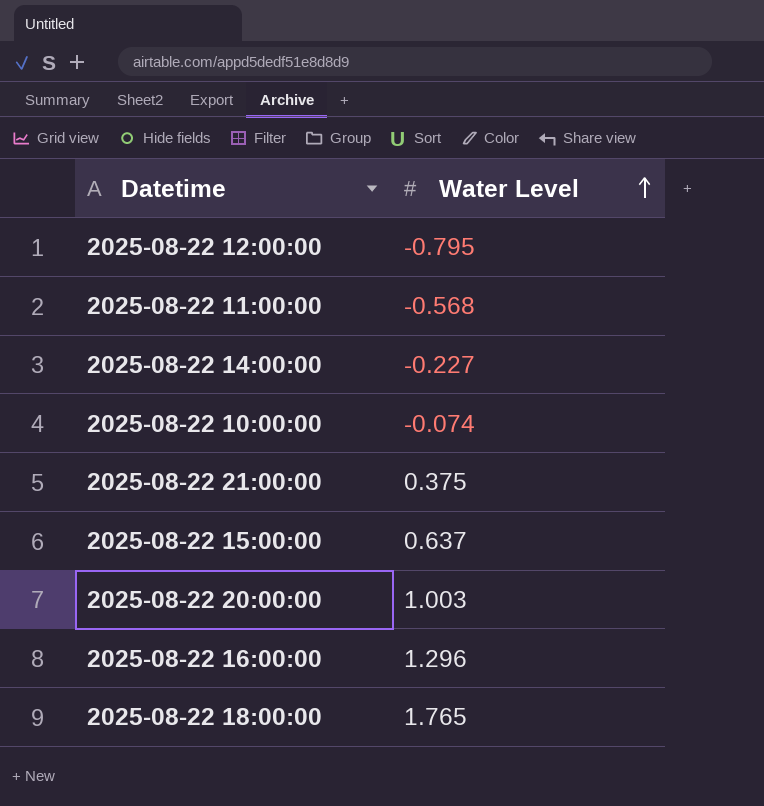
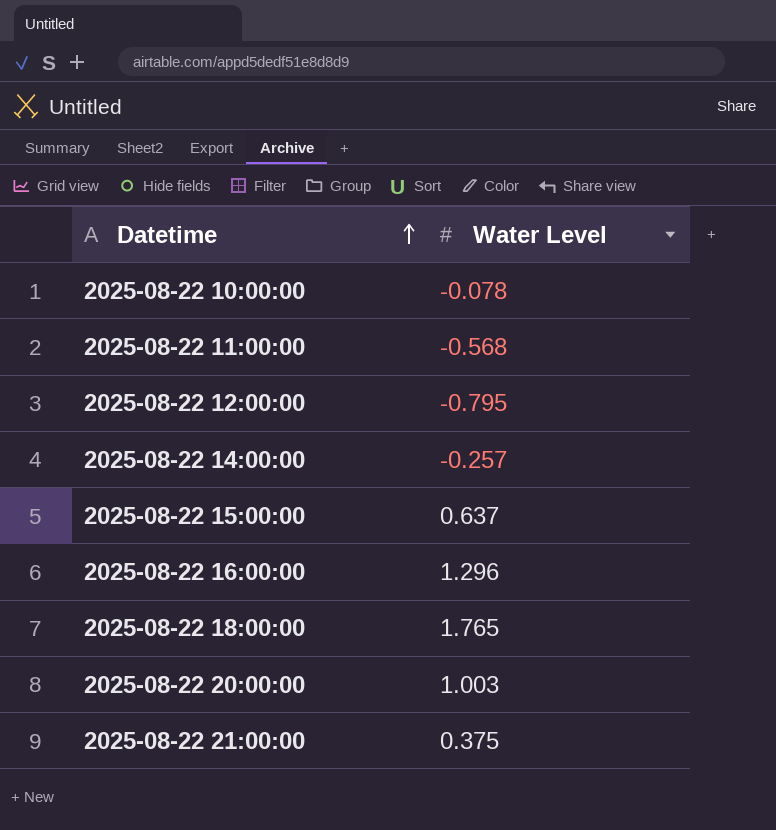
row order: Water Level ascending -> Datetime ascending
2025-08-22 10:00:00 | Water Level: -0.074 -> -0.078
2025-08-22 14:00:00 | Water Level: -0.227 -> -0.257

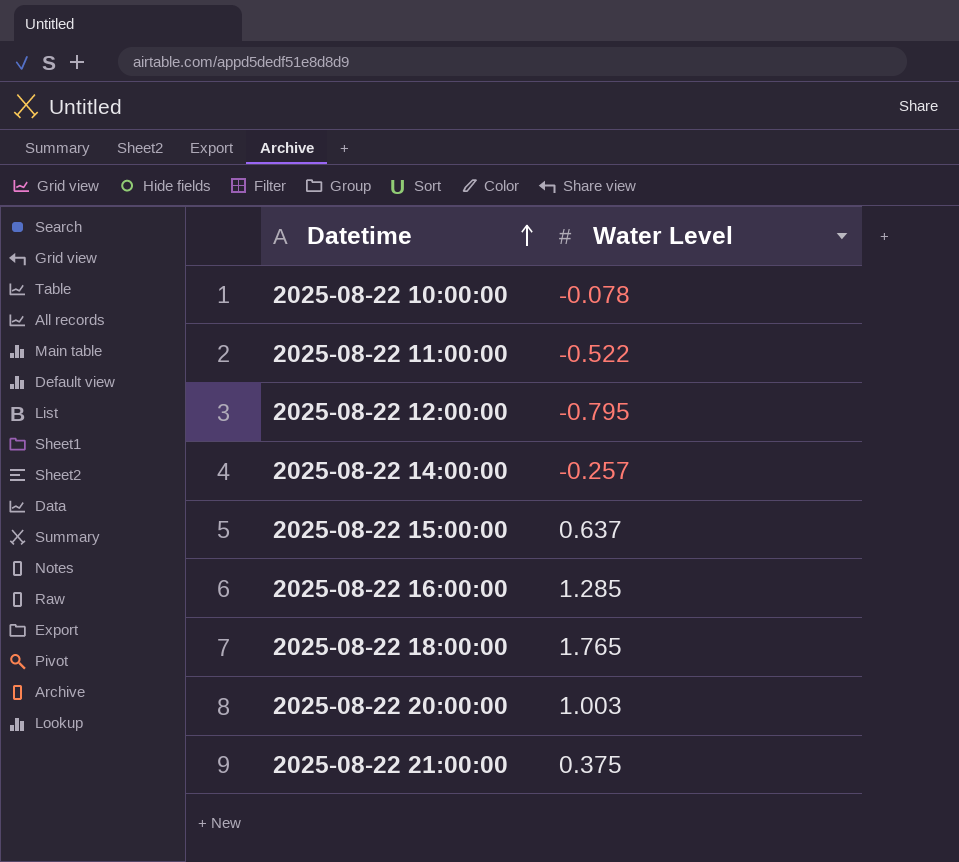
2025-08-22 11:00:00 | Water Level: -0.568 -> -0.522
2025-08-22 16:00:00 | Water Level: 1.296 -> 1.285

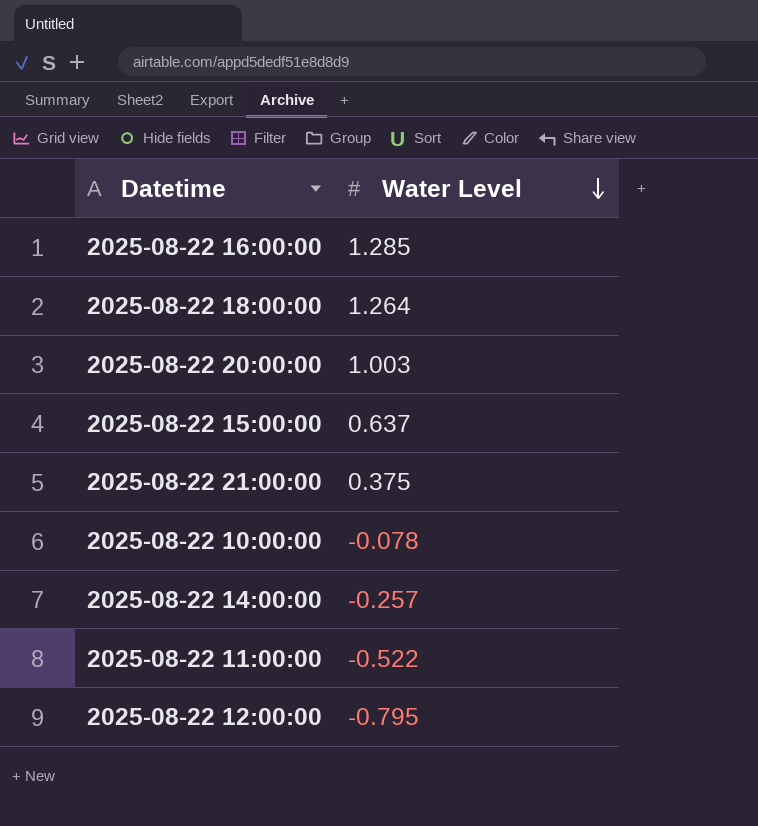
row order: Datetime ascending -> Water Level descending
2025-08-22 18:00:00 | Water Level: 1.765 -> 1.264

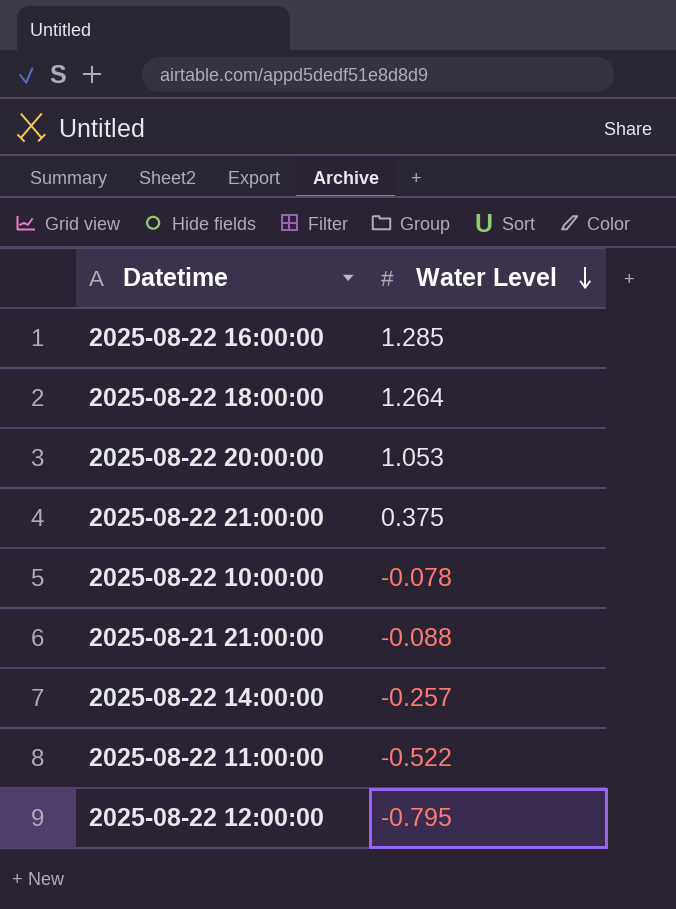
row 2025-08-22 15:00:00: 0.637 -> none
2025-08-22 20:00:00 | Water Level: 1.003 -> 1.053
row 2025-08-21 21:00:00: none -> -0.088

